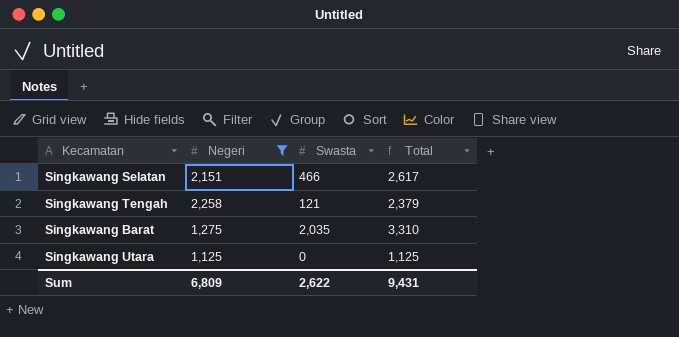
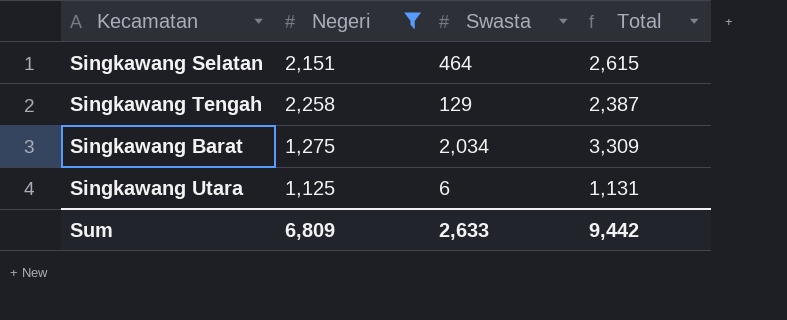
Singkawang Selatan | Swasta: 466 -> 464
Singkawang Selatan | Total: 2,617 -> 2,615
Singkawang Tengah | Swasta: 121 -> 129
Singkawang Tengah | Total: 2,379 -> 2,387
Singkawang Barat | Swasta: 2,035 -> 2,034
Singkawang Barat | Total: 3,310 -> 3,309
Singkawang Utara | Swasta: 0 -> 6
Singkawang Utara | Total: 1,125 -> 1,131
Sum | Swasta: 2,622 -> 2,633
Sum | Total: 9,431 -> 9,442

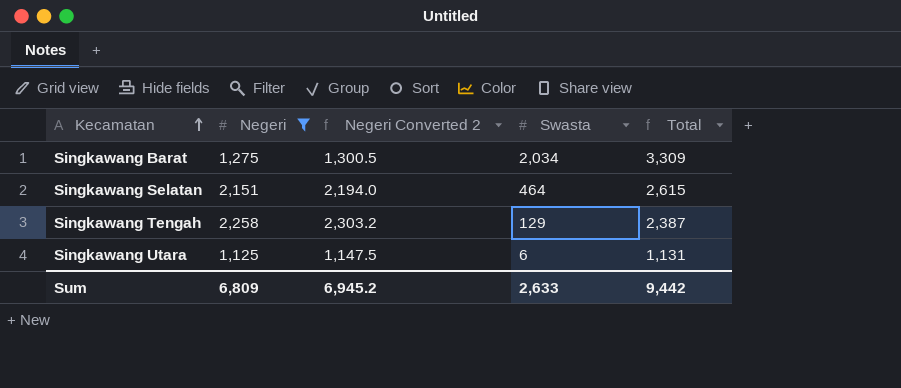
row order: none -> Kecamatan ascending
column Negeri Converted 2 | formula: none -> [Negeri] * 1.02

